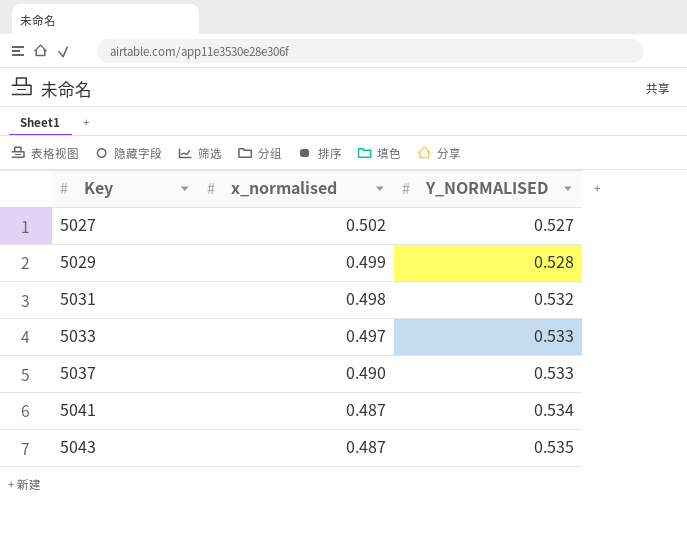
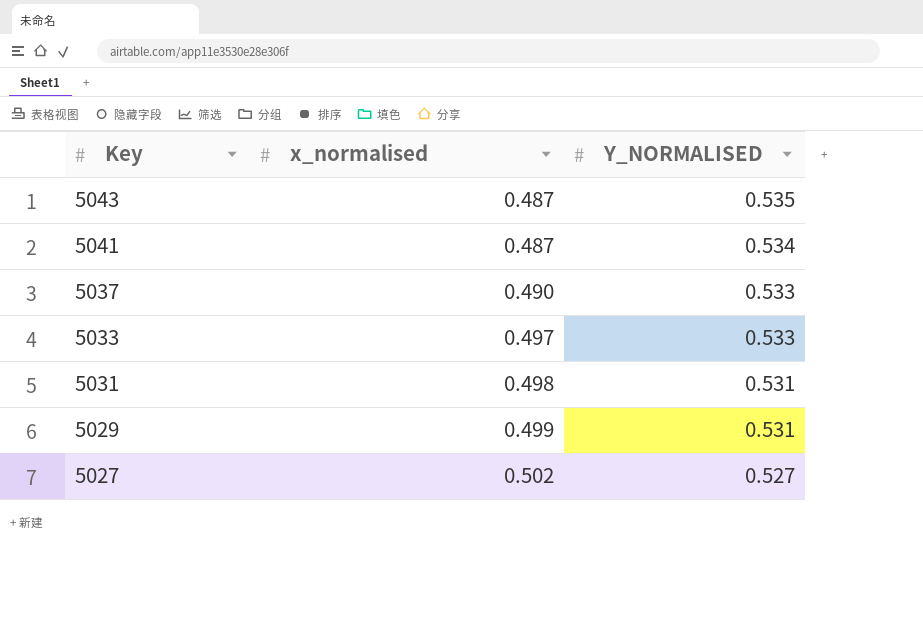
row order: Key ascending -> Key descending
5031 | Y_NORMALISED: 0.532 -> 0.531
5029 | Y_NORMALISED: 0.528 -> 0.531

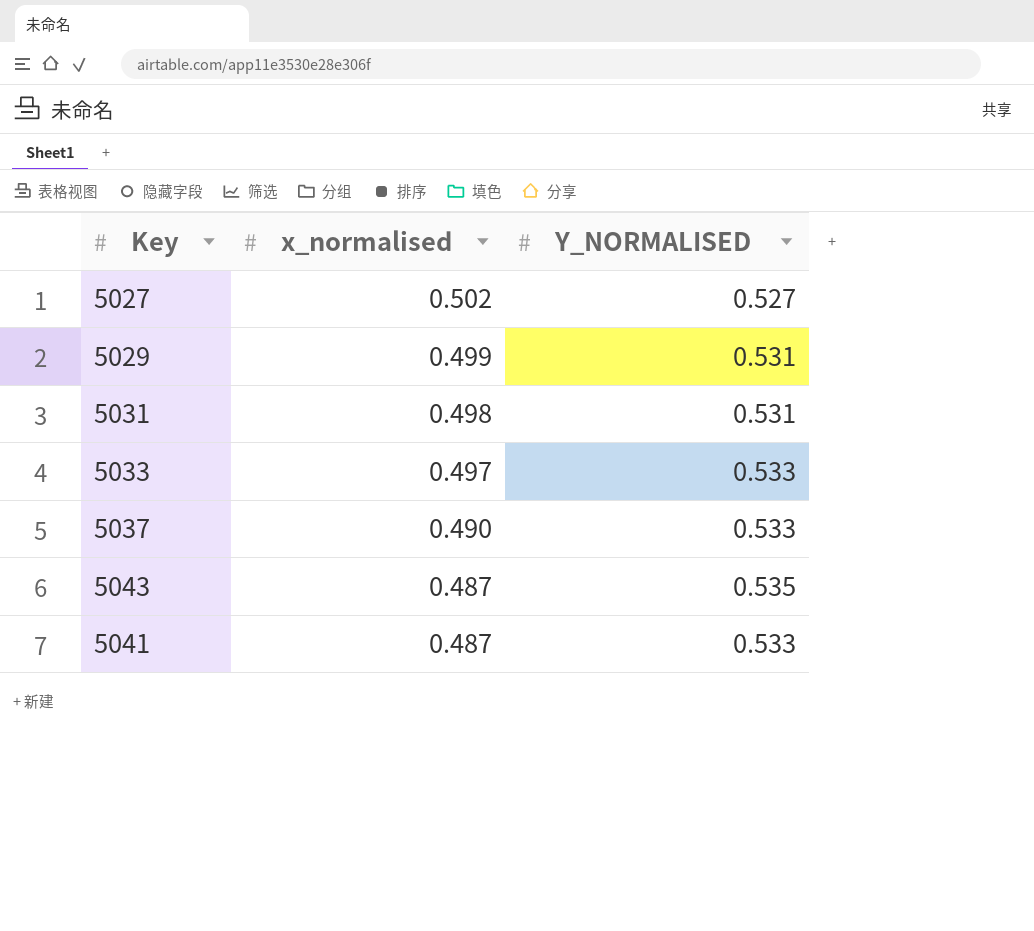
row order: Key descending -> x_normalised descending
5041 | Y_NORMALISED: 0.534 -> 0.533

